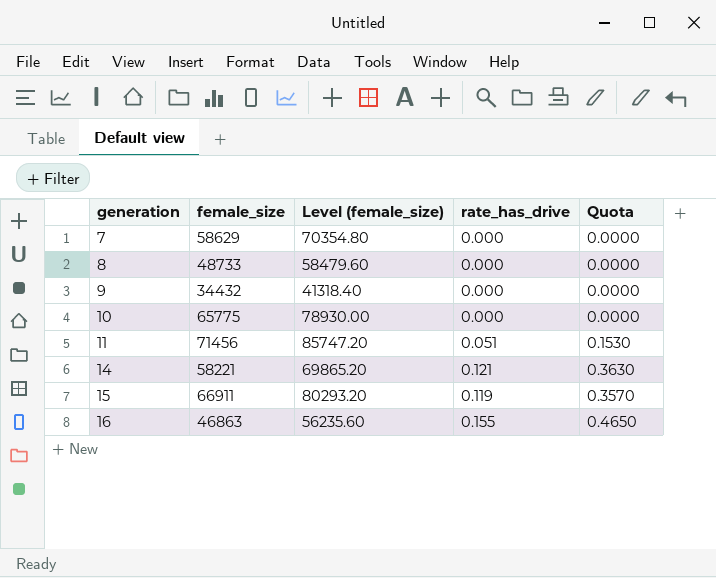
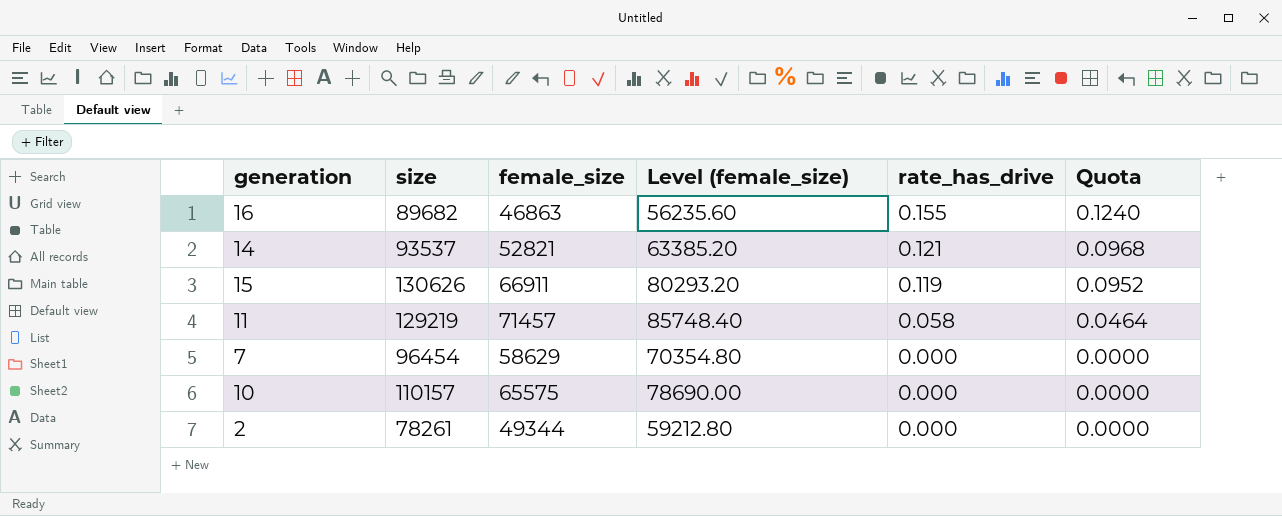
row order: generation ascending -> rate_has_drive descending
column size | position: none -> 2
column Quota | formula: [rate_has_drive] * 3 -> [rate_has_drive] * 0.8
row 8: 48733 | 58479.60 | 0.000 | 0.0000 -> none
row 9: 34432 | 41318.40 | 0.000 | 0.0000 -> none
14 | female_size: 58221 -> 52821
14 | Level (female_size): 69865.20 -> 63385.20
11 | female_size: 71456 -> 71457
11 | Level (female_size): 85747.20 -> 85748.40
11 | rate_has_drive: 0.051 -> 0.058
10 | female_size: 65775 -> 65575
10 | Level (female_size): 78930.00 -> 78690.00
row 2: none -> 78261 | 49344 | 59212.80 | 0.000 | 0.0000

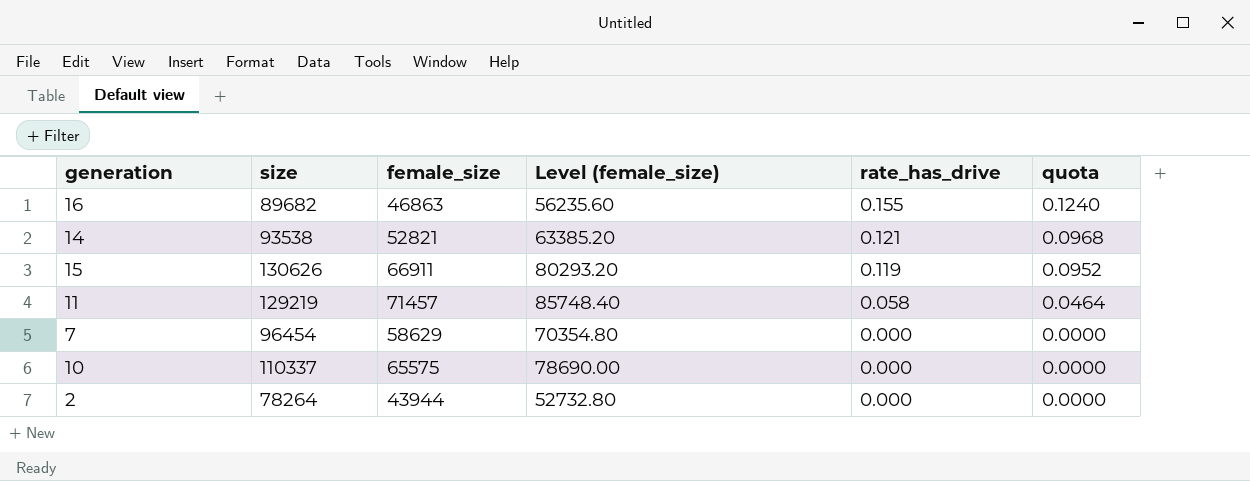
column name: Quota -> quota
14 | size: 93537 -> 93538
10 | size: 110157 -> 110337
2 | size: 78261 -> 78264
2 | female_size: 49344 -> 43944
2 | Level (female_size): 59212.80 -> 52732.80

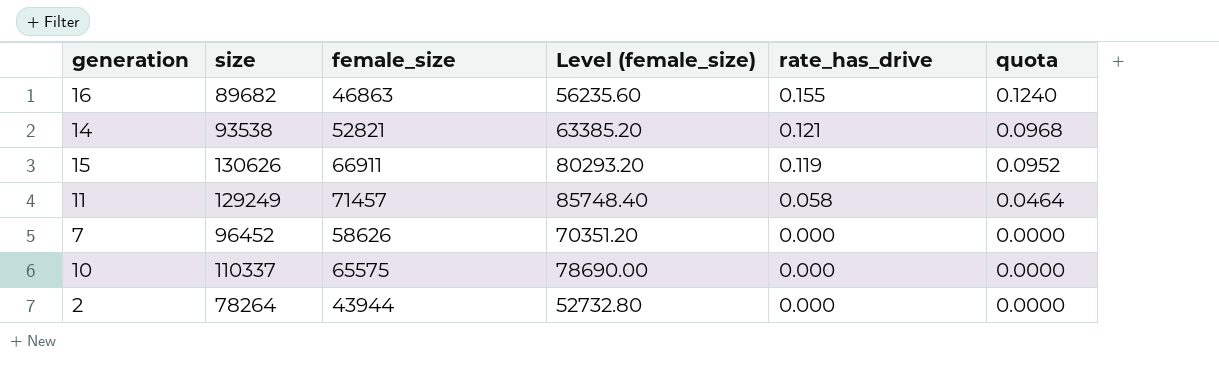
11 | size: 129219 -> 129249
7 | size: 96454 -> 96452
7 | female_size: 58629 -> 58626
7 | Level (female_size): 70354.80 -> 70351.20

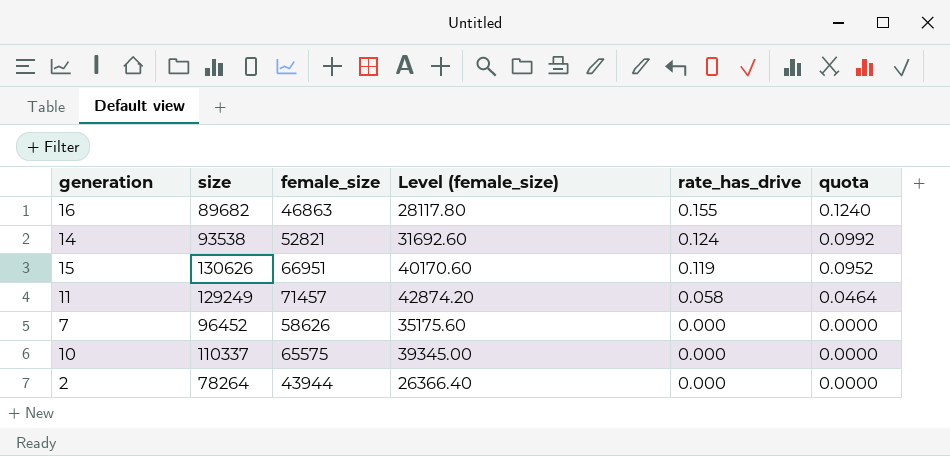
column Level (female_size) | formula: [female_size] * 1.2 -> [female_size] * 0.6
14 | rate_has_drive: 0.121 -> 0.124
14 | quota: 0.0968 -> 0.0992
15 | female_size: 66911 -> 66951

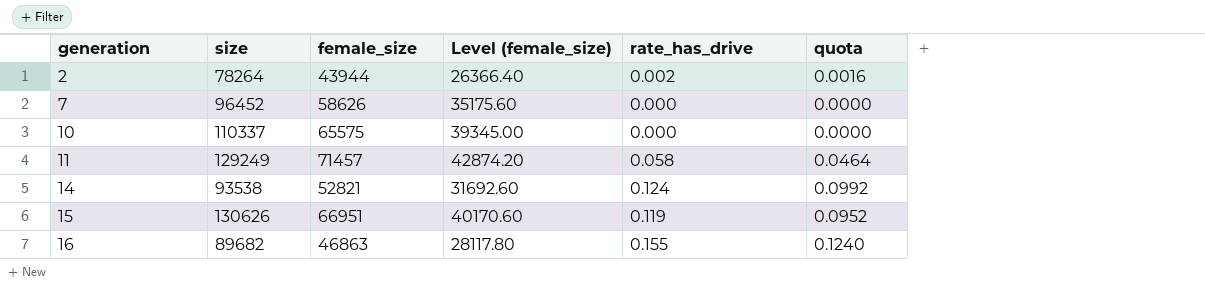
row order: rate_has_drive descending -> generation ascending
2 | rate_has_drive: 0.000 -> 0.002
2 | quota: 0.0000 -> 0.0016

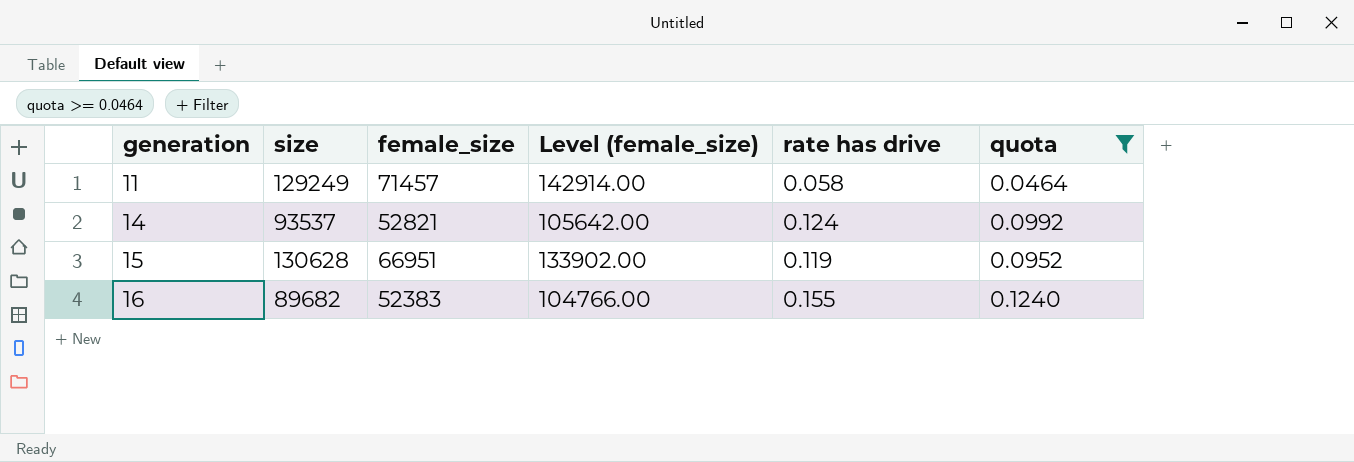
filter: none -> quota >= 0.0464
column Level (female_size) | formula: [female_size] * 0.6 -> [female_size] * 2
column name: rate_has_drive -> rate has drive
14 | size: 93538 -> 93537
15 | size: 130626 -> 130628
16 | female_size: 46863 -> 52383

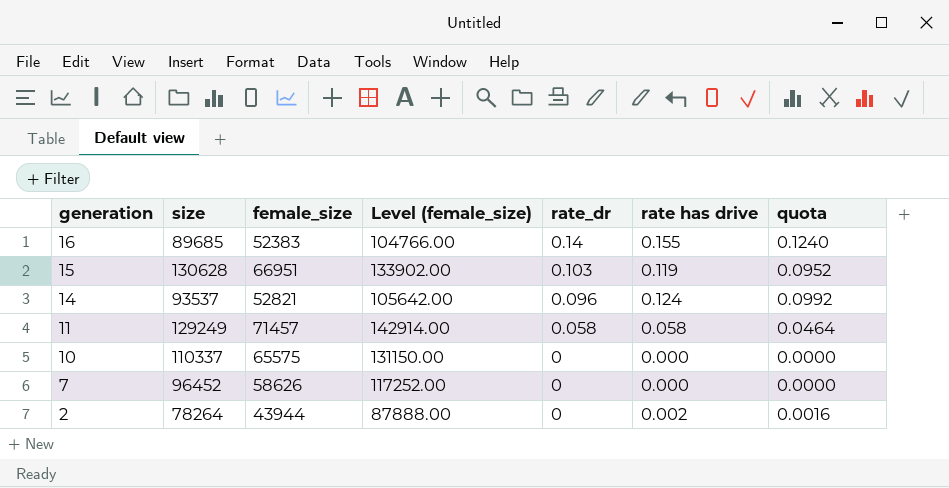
filter: quota >= 0.0464 -> none
row order: generation ascending -> generation descending
column rate_dr | position: none -> 5
16 | size: 89682 -> 89685

